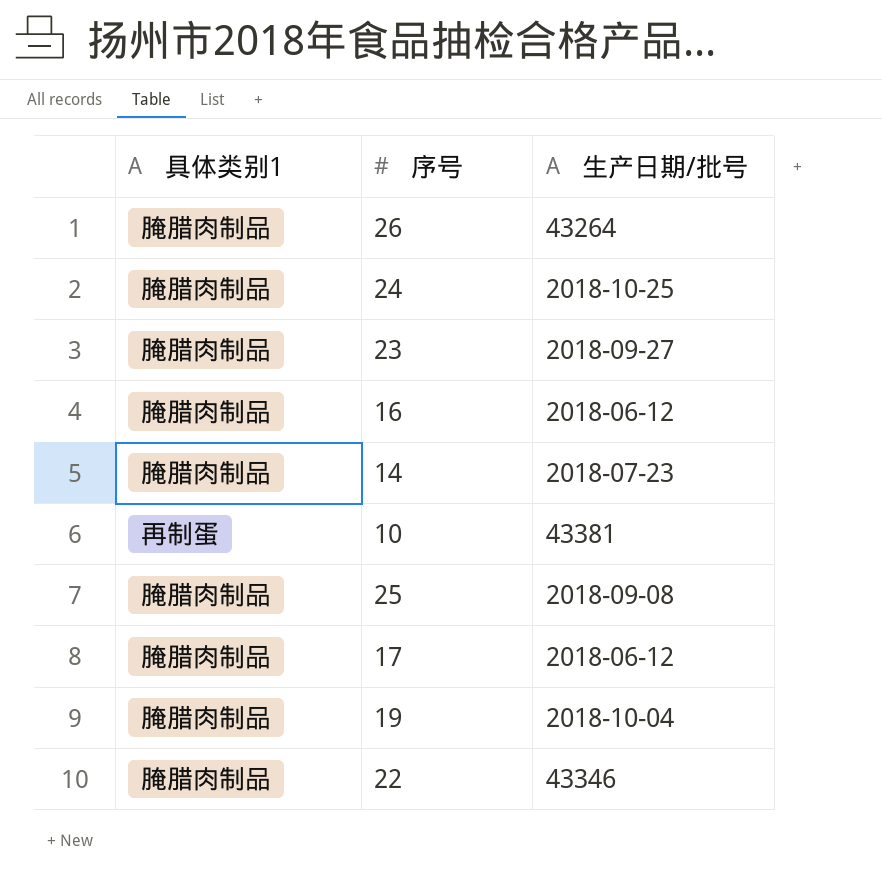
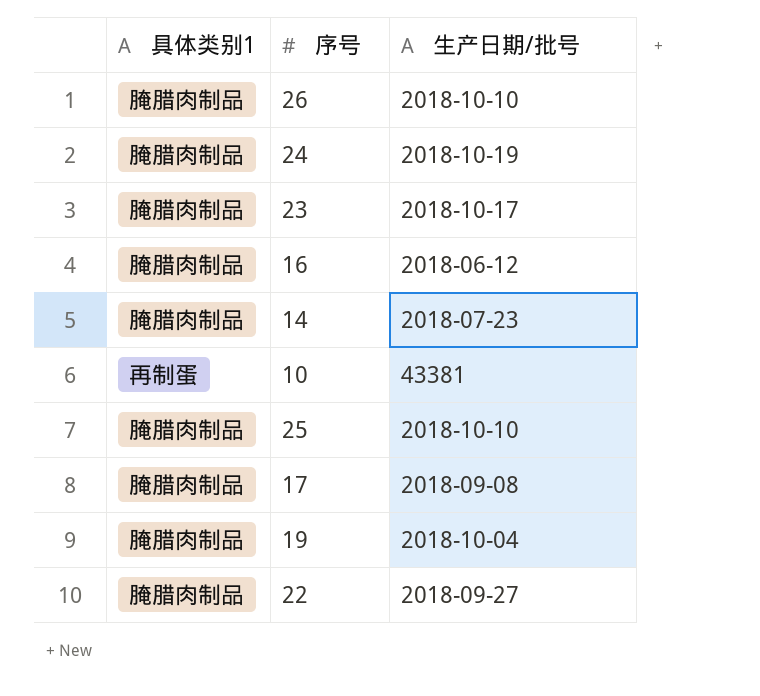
26 | 生产日期/批号: 43264 -> 2018-10-10
24 | 生产日期/批号: 2018-10-25 -> 2018-10-19
23 | 生产日期/批号: 2018-09-27 -> 2018-10-17
25 | 生产日期/批号: 2018-09-08 -> 2018-10-10
17 | 生产日期/批号: 2018-06-12 -> 2018-09-08
22 | 生产日期/批号: 43346 -> 2018-09-27

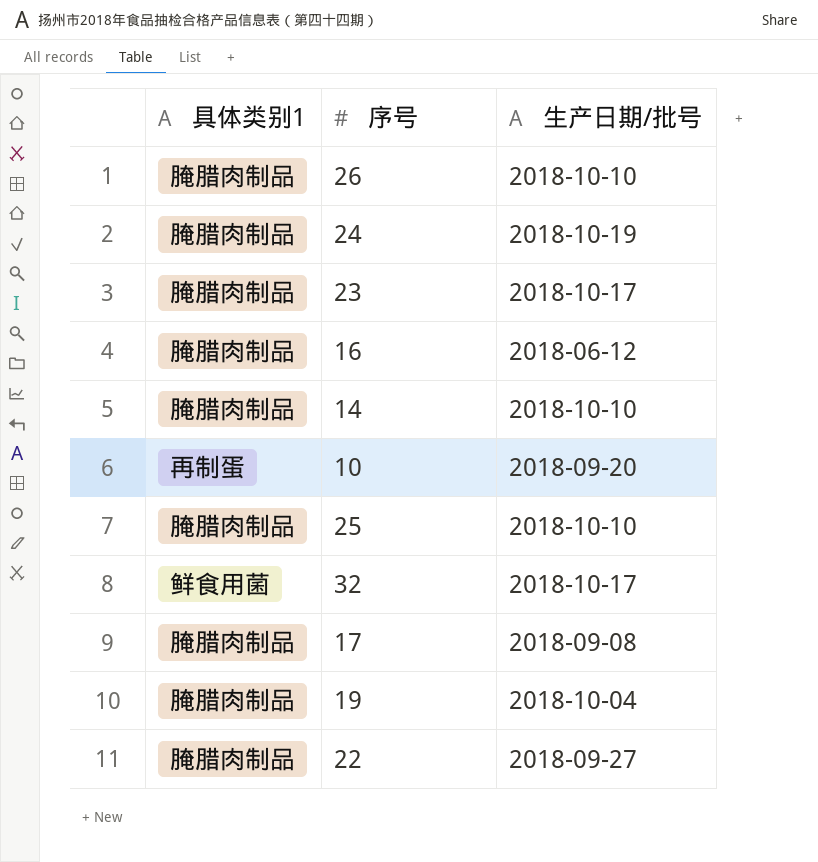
14 | 生产日期/批号: 2018-07-23 -> 2018-10-10
10 | 生产日期/批号: 43381 -> 2018-09-20
row 32: none -> 鲜食用菌 | 2018-10-17

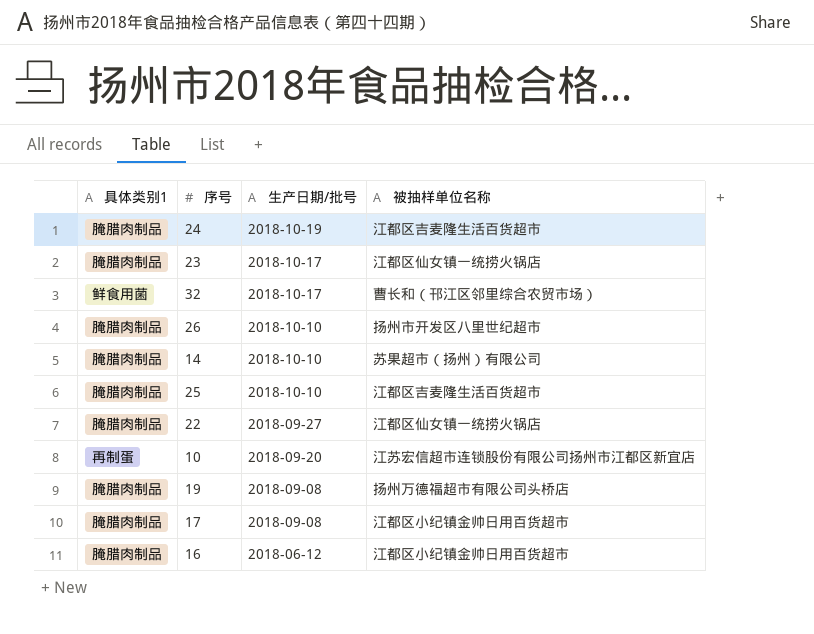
row order: none -> 生产日期/批号 descending
column 被抽样单位名称 | position: none -> 4
19 | 生产日期/批号: 2018-10-04 -> 2018-09-08

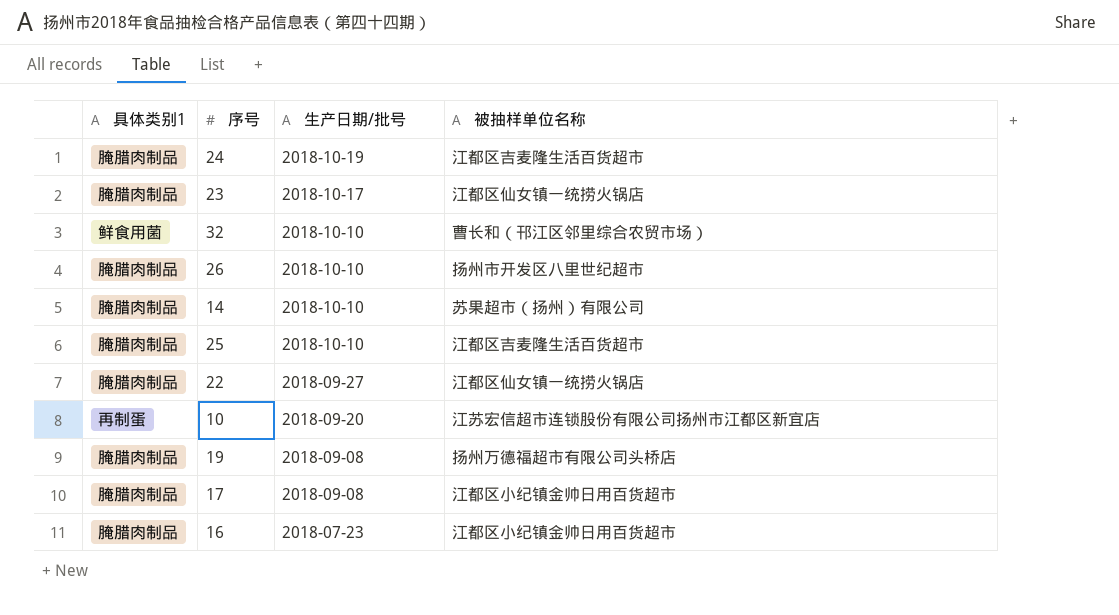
32 | 生产日期/批号: 2018-10-17 -> 2018-10-10
16 | 生产日期/批号: 2018-06-12 -> 2018-07-23

